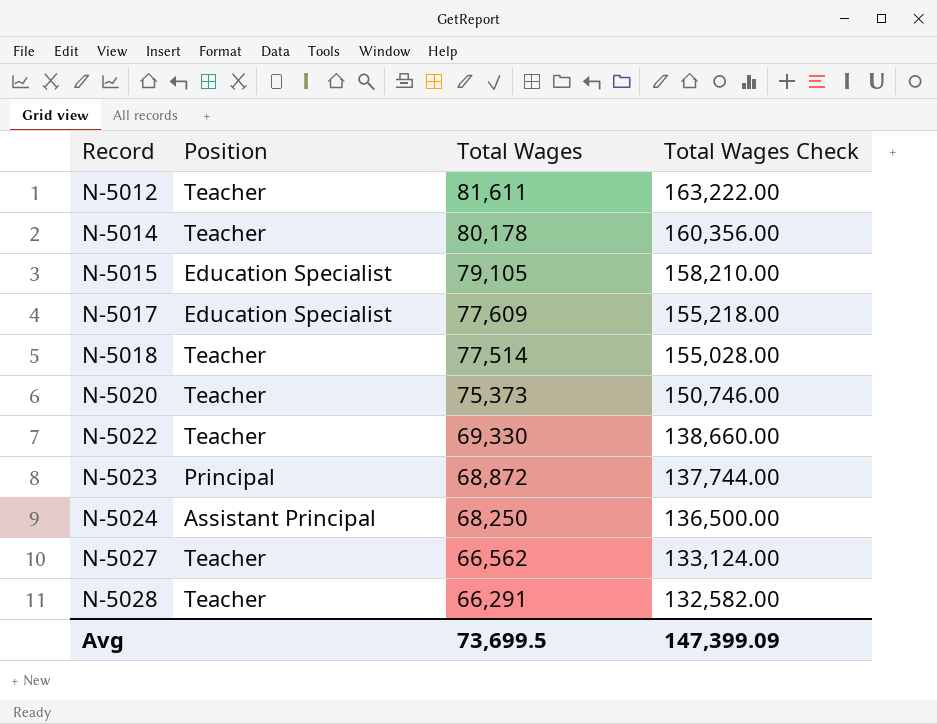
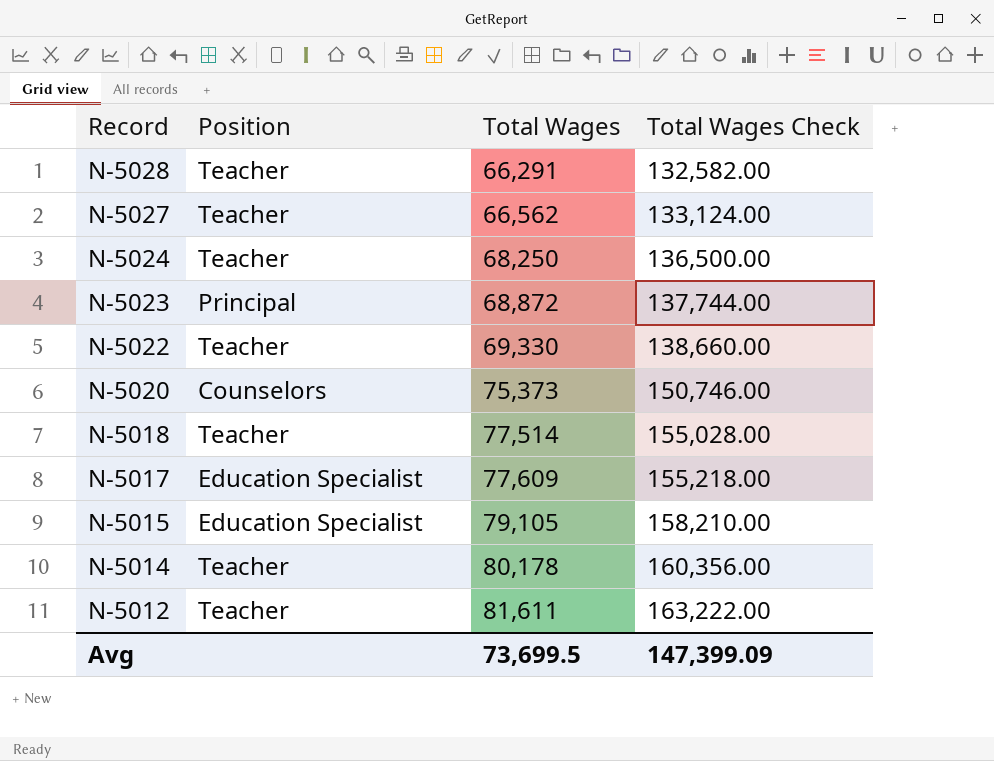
row order: Record ascending -> Record descending
N-5024 | Position: Assistant Principal -> Teacher
N-5020 | Position: Teacher -> Counselors

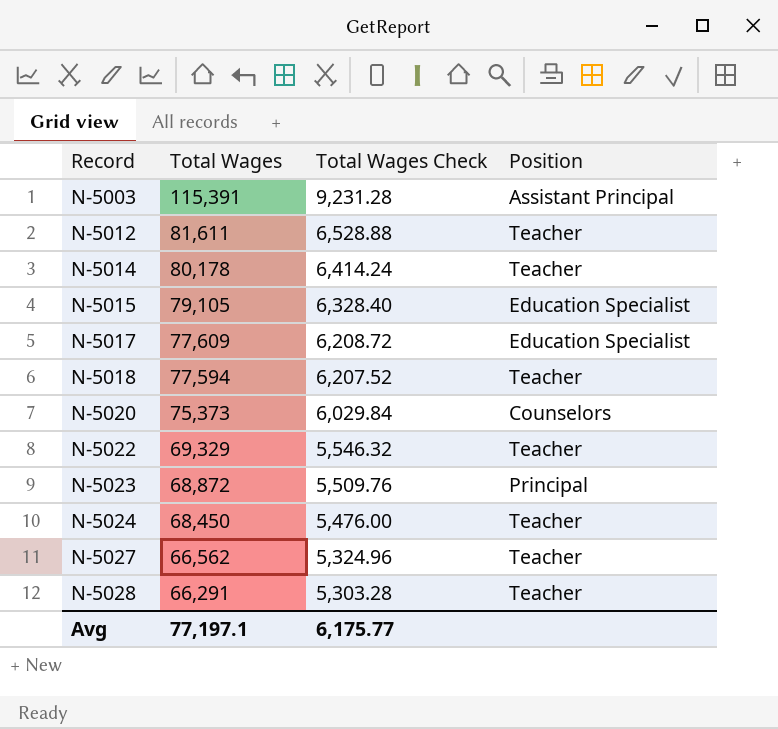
row order: Record descending -> Record ascending
column Total Wages Check | formula: [Total Wages] * 2 -> [Total Wages] * 0.08
column Position | position: 2 -> 4
row N-5003: none -> 115,391 | 9,231.28 | Assistant Principal
N-5018 | Total Wages: 77,514 -> 77,594
N-5022 | Total Wages: 69,330 -> 69,329
N-5024 | Total Wages: 68,250 -> 68,450
Avg | Total Wages: 73,699.5 -> 77,197.1
Avg | Total Wages Check: 147,399.09 -> 6,175.77

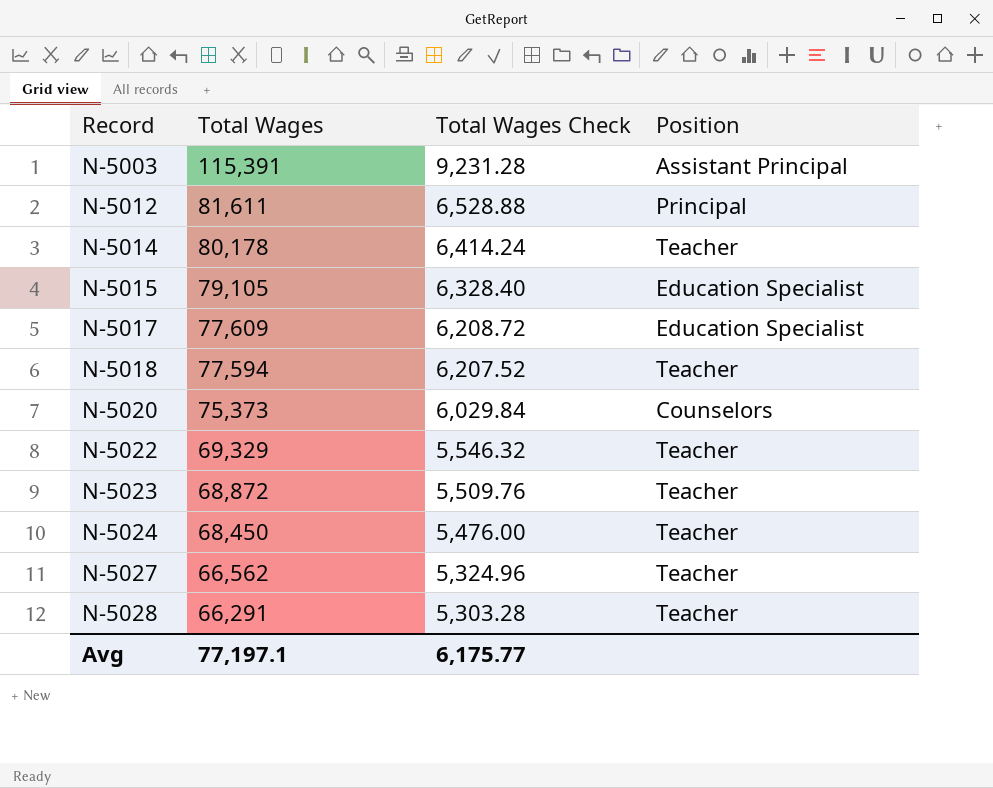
N-5012 | Position: Teacher -> Principal
N-5023 | Position: Principal -> Teacher

